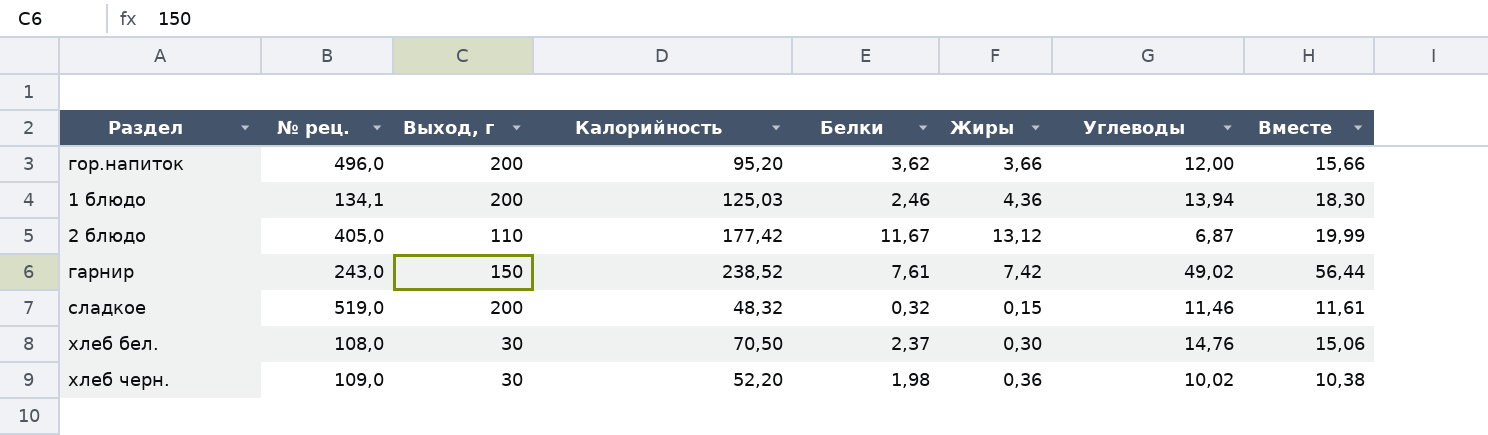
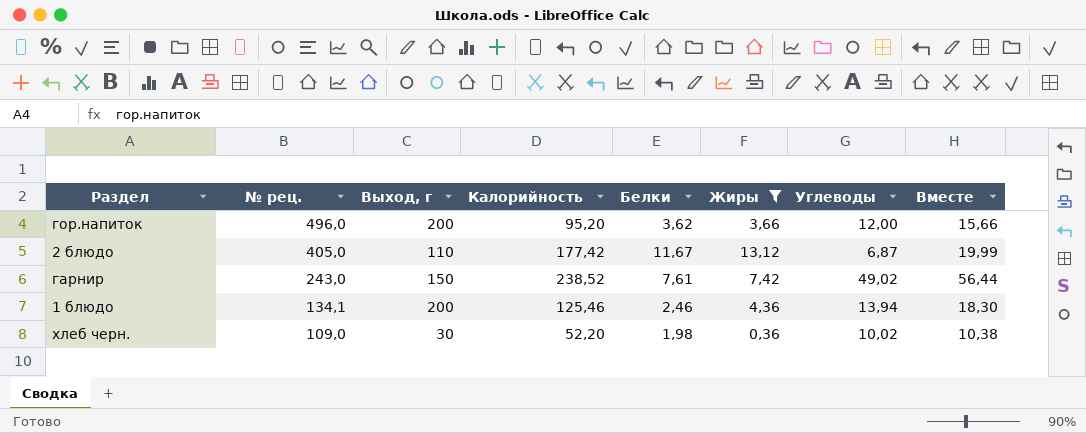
filter: none -> Жиры >= 0,36
row order: none -> № рец. descending
1 блюдо | Калорийность: 125,03 -> 125,46

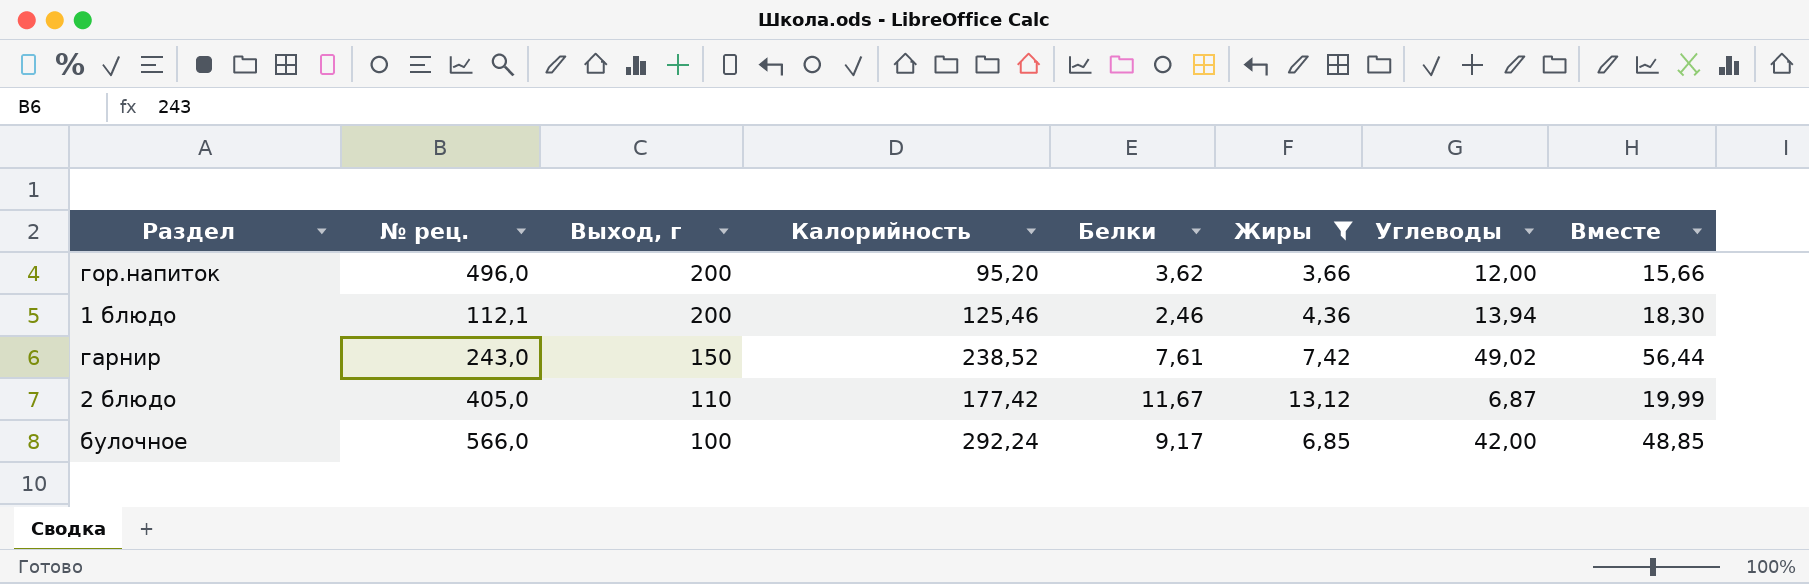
row order: № рец. descending -> Выход, г descending
row хлеб черн.: 109,0 | 30 | 52,20 | 1,98 | 0,36 | 10,02 | 10,38 -> none
1 блюдо | № рец.: 134,1 -> 112,1
row булочное: none -> 566,0 | 100 | 292,24 | 9,17 | 6,85 | 42,00 | 48,85

